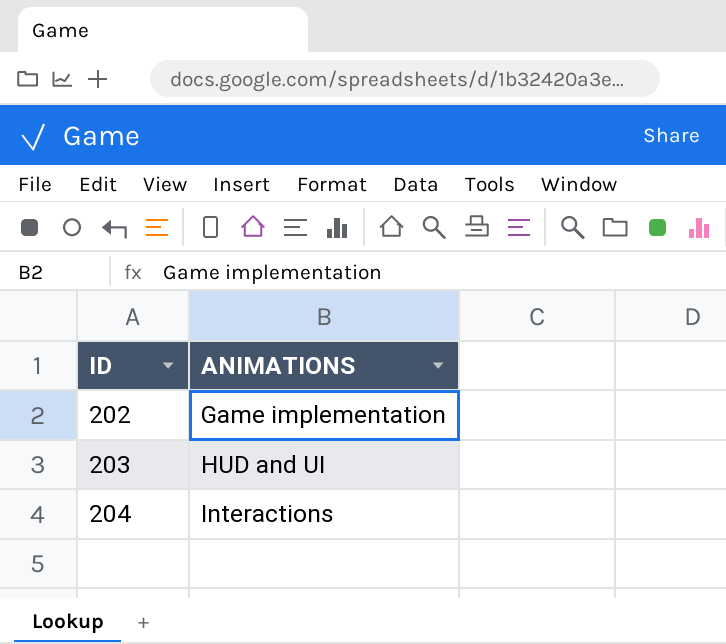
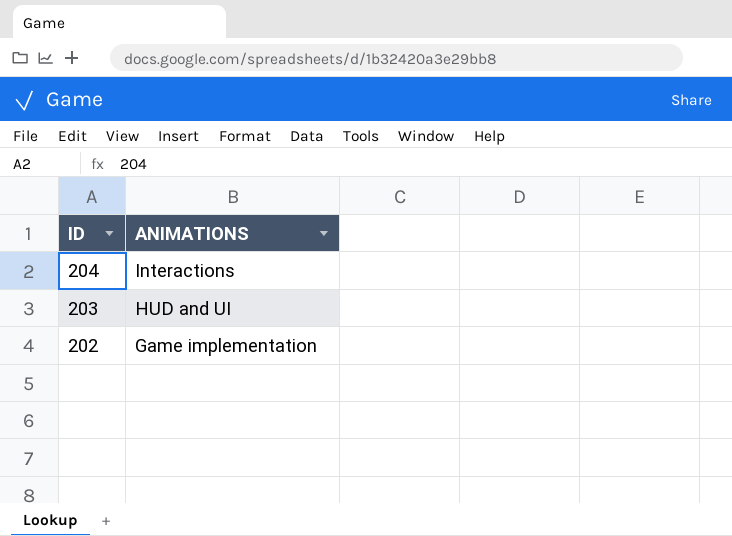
row order: ID ascending -> ID descending

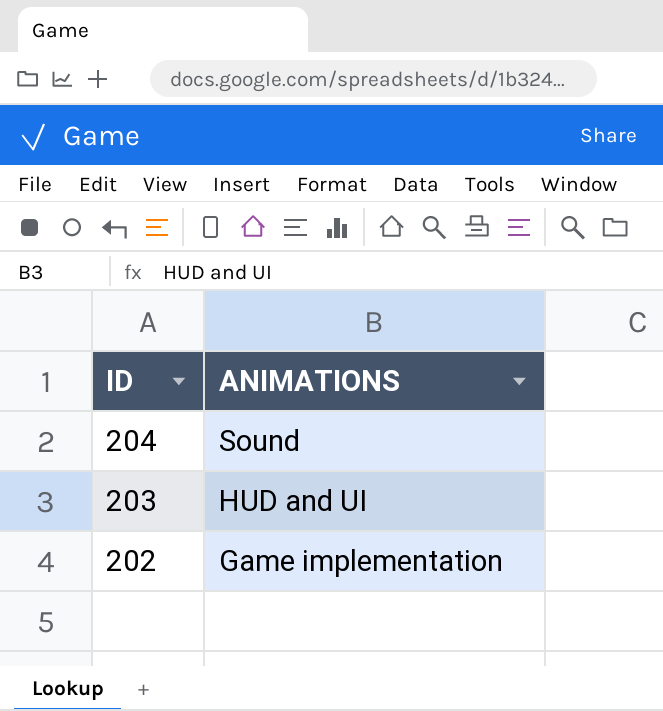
204 | ANIMATIONS: Interactions -> Sound

